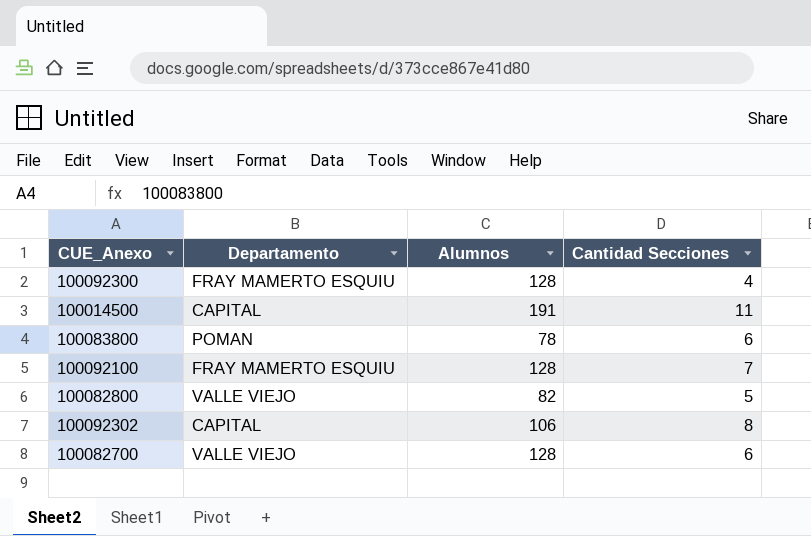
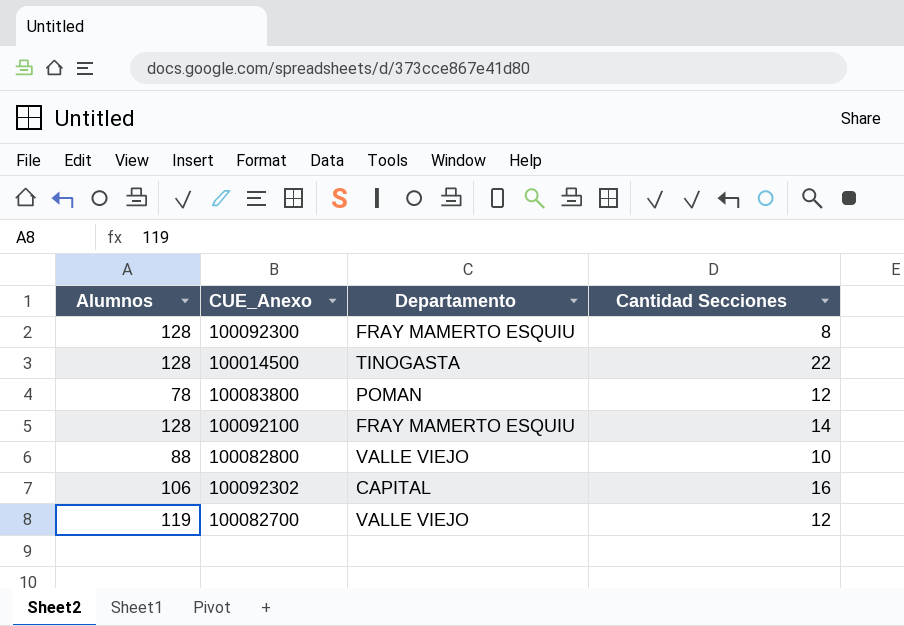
column Alumnos | position: 3 -> 1
100092300 | Cantidad Secciones: 4 -> 8
100014500 | Alumnos: 191 -> 128
100014500 | Departamento: CAPITAL -> TINOGASTA
100014500 | Cantidad Secciones: 11 -> 22
100083800 | Cantidad Secciones: 6 -> 12
100092100 | Cantidad Secciones: 7 -> 14
100082800 | Alumnos: 82 -> 88
100082800 | Cantidad Secciones: 5 -> 10
100092302 | Cantidad Secciones: 8 -> 16
100082700 | Alumnos: 128 -> 119
100082700 | Cantidad Secciones: 6 -> 12

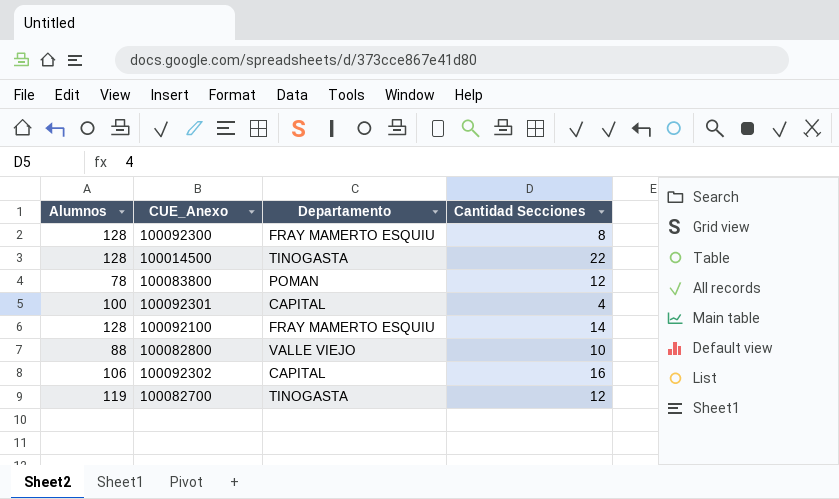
row 100092301: none -> 100 | CAPITAL | 4
100082700 | Departamento: VALLE VIEJO -> TINOGASTA

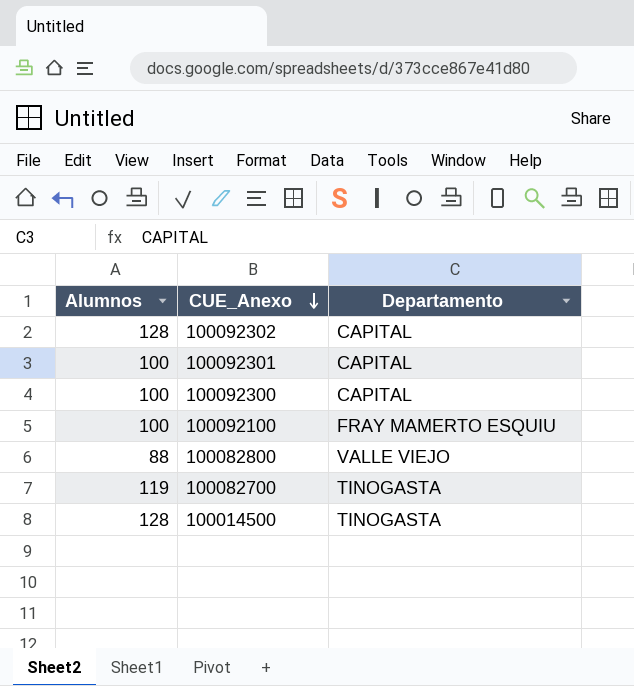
row order: none -> CUE_Anexo descending
column Cantidad Secciones | position: 4 -> none
row 100083800: 78 | POMAN | 12 -> none
100092302 | Alumnos: 106 -> 128
100092300 | Alumnos: 128 -> 100
100092300 | Departamento: FRAY MAMERTO ESQUIU -> CAPITAL
100092100 | Alumnos: 128 -> 100

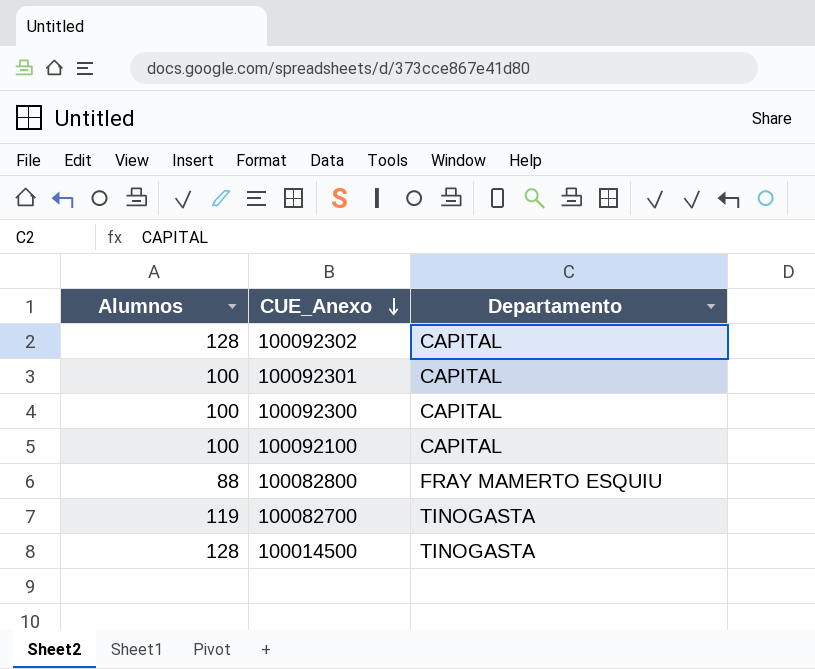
100092100 | Departamento: FRAY MAMERTO ESQUIU -> CAPITAL
100082800 | Departamento: VALLE VIEJO -> FRAY MAMERTO ESQUIU

